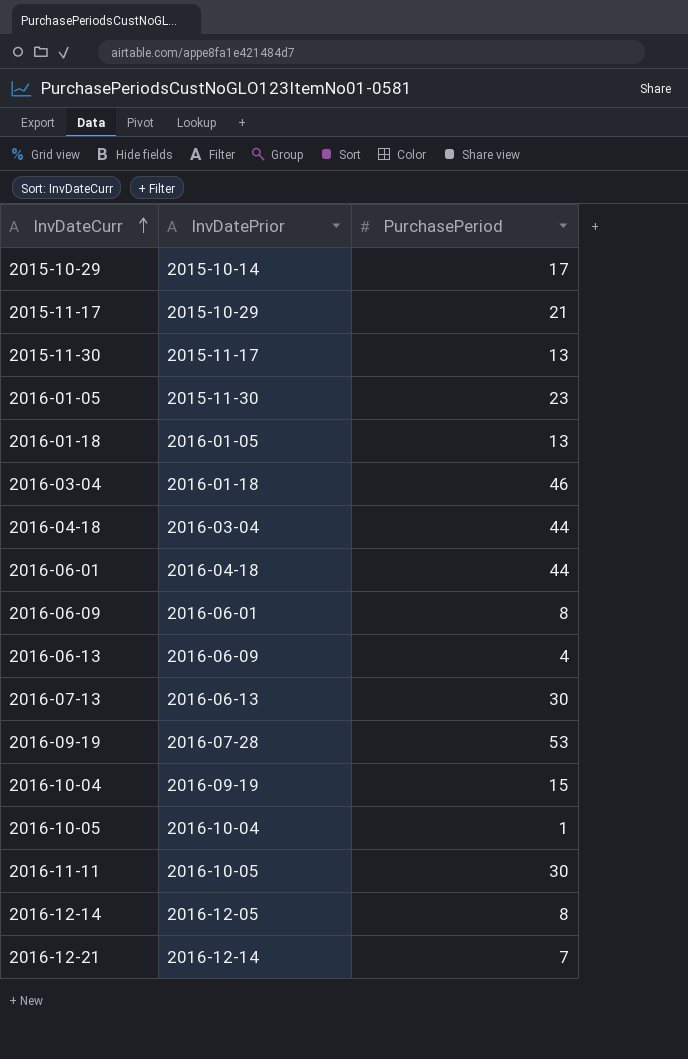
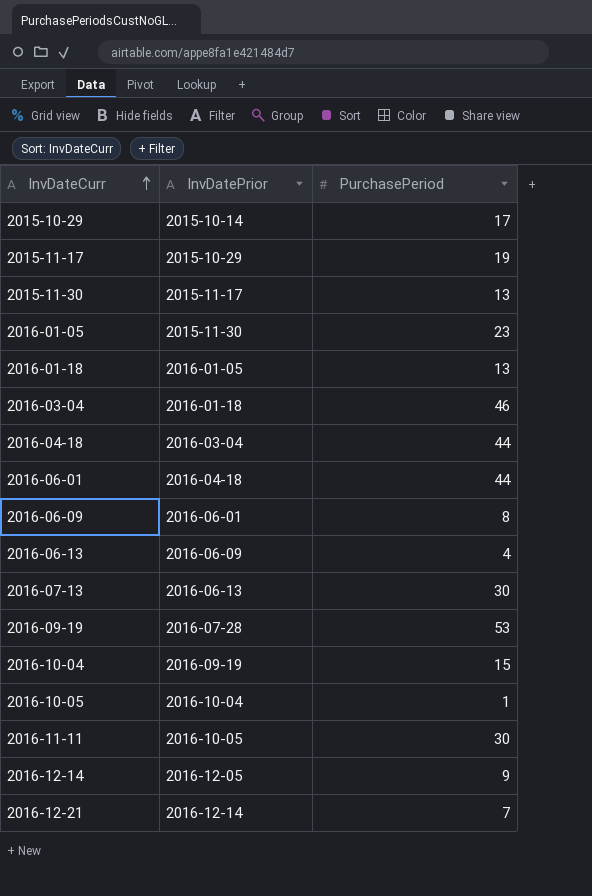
2015-11-17 | PurchasePeriod: 21 -> 19
2016-12-14 | PurchasePeriod: 8 -> 9

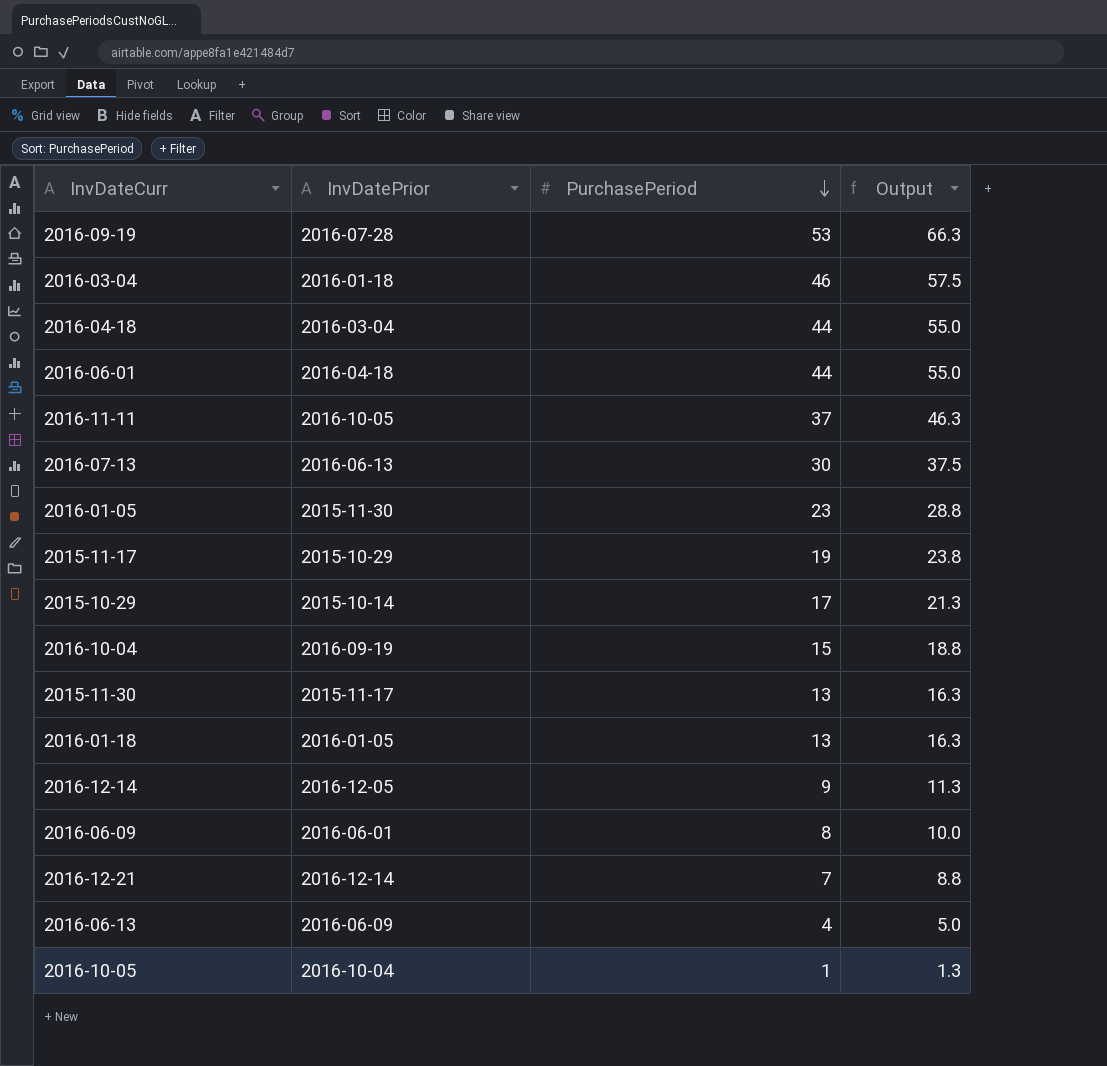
row order: InvDateCurr ascending -> PurchasePeriod descending
column Output | formula: none -> [PurchasePeriod] * 1.25
2016-11-11 | PurchasePeriod: 30 -> 37

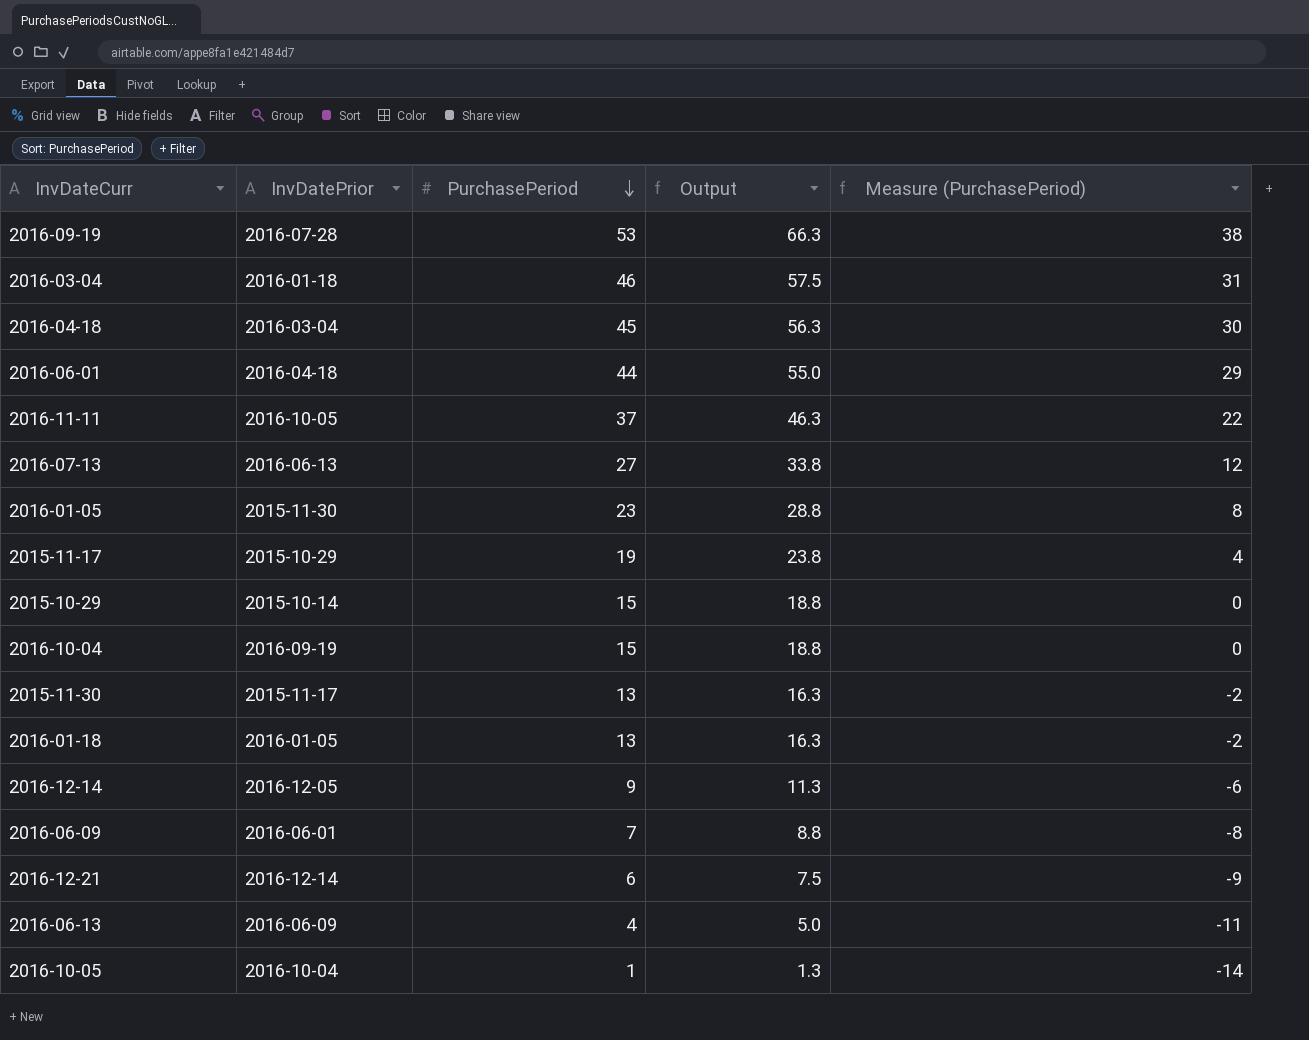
column Measure (PurchasePeriod) | formula: none -> [PurchasePeriod] - 15
2016-04-18 | PurchasePeriod: 44 -> 45
2016-04-18 | Output: 55.0 -> 56.3
2016-07-13 | PurchasePeriod: 30 -> 27
2016-07-13 | Output: 37.5 -> 33.8
2015-10-29 | PurchasePeriod: 17 -> 15
2015-10-29 | Output: 21.3 -> 18.8
2016-06-09 | PurchasePeriod: 8 -> 7
2016-06-09 | Output: 10.0 -> 8.8
2016-12-21 | PurchasePeriod: 7 -> 6
2016-12-21 | Output: 8.8 -> 7.5

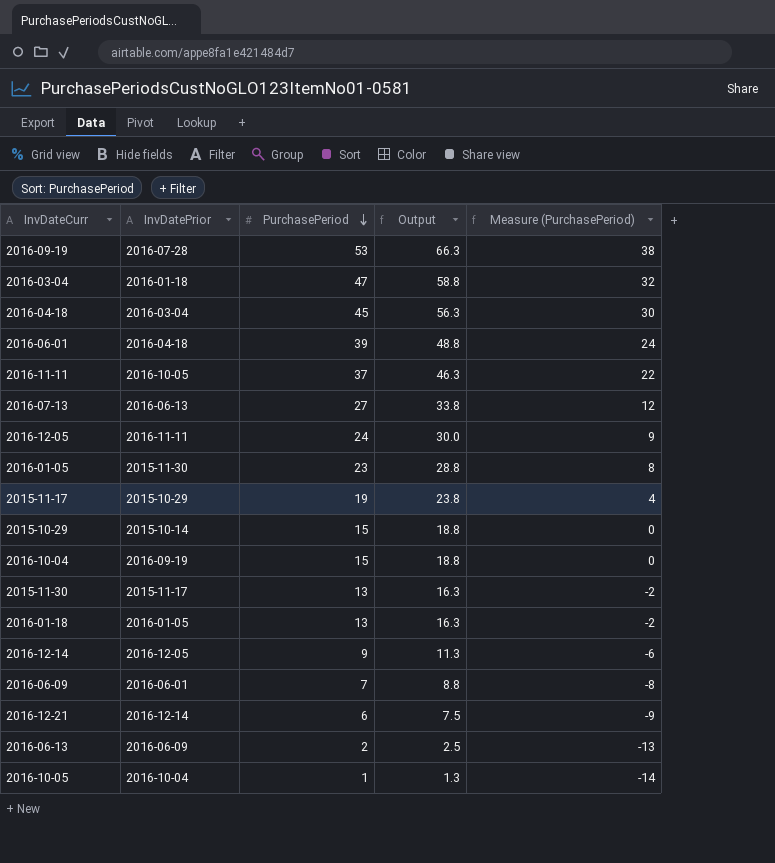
2016-03-04 | PurchasePeriod: 46 -> 47
2016-03-04 | Output: 57.5 -> 58.8
2016-03-04 | Measure (PurchasePeriod): 31 -> 32
2016-06-01 | PurchasePeriod: 44 -> 39
2016-06-01 | Output: 55.0 -> 48.8
2016-06-01 | Measure (PurchasePeriod): 29 -> 24
row 2016-12-05: none -> 2016-11-11 | 24 | 30.0 | 9
2016-06-13 | PurchasePeriod: 4 -> 2
2016-06-13 | Output: 5.0 -> 2.5
2016-06-13 | Measure (PurchasePeriod): -11 -> -13

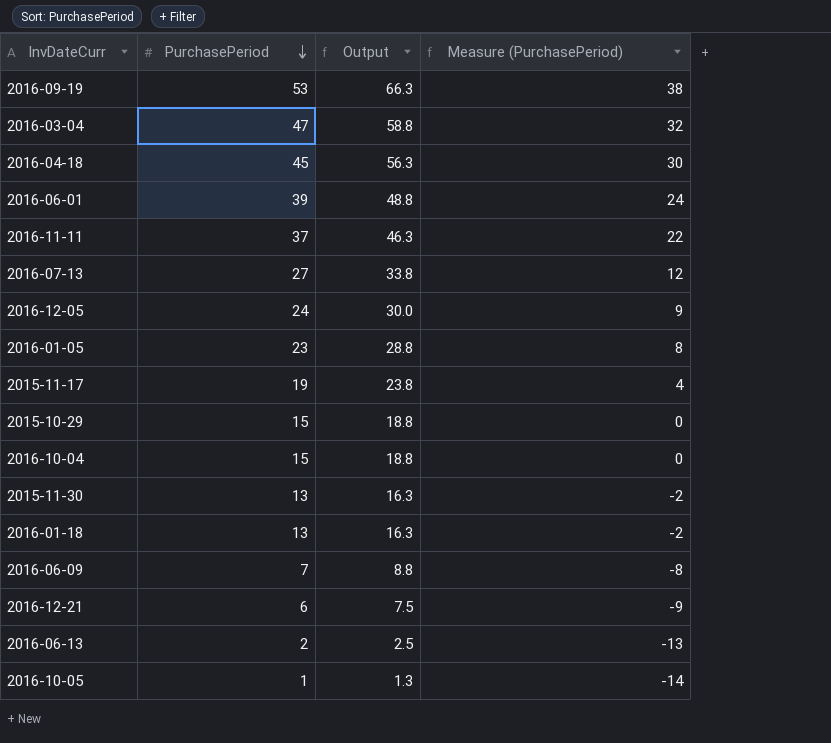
column InvDatePrior | position: 2 -> none
row 2016-12-14: 2016-12-05 | 9 | 11.3 | -6 -> none

